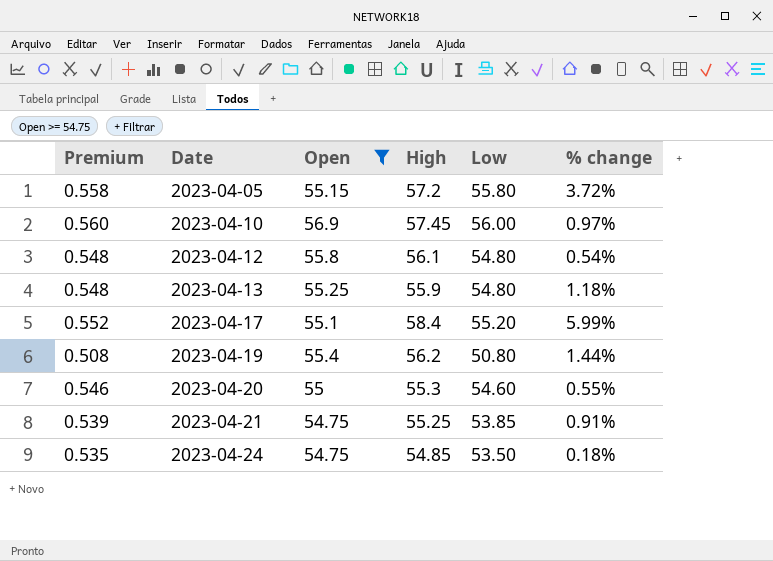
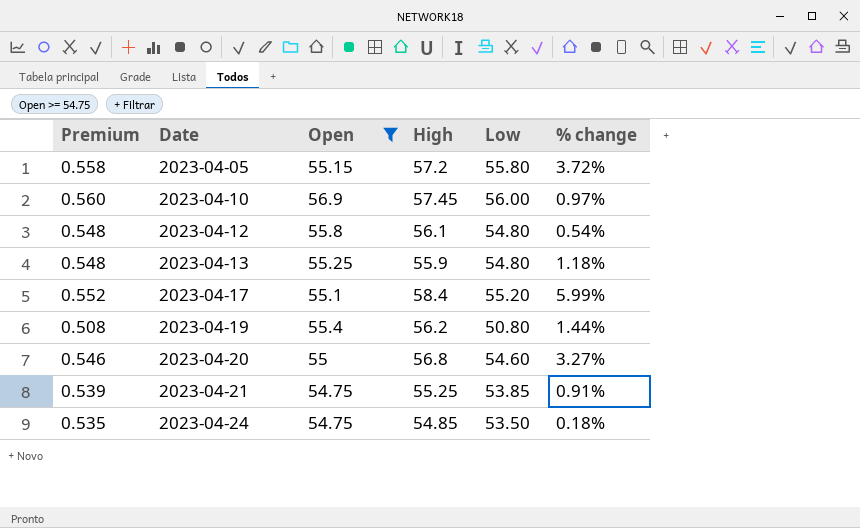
2023-04-20 | High: 55.3 -> 56.8
2023-04-20 | % change: 0.55% -> 3.27%

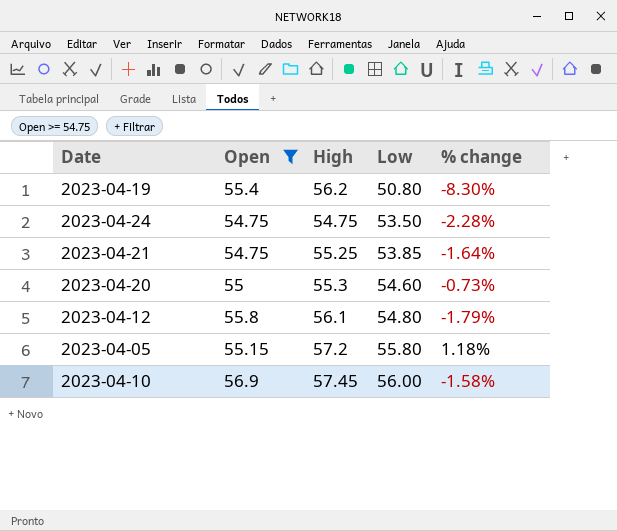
row order: Date ascending -> Low ascending
column Premium | formula: [Low] * 0.01 -> none
column % change | formula: ([High] - [Open]) / [Open] -> ([Low] - [Open]) / [Open]
row 2023-04-13: 0.548 | 55.25 | 55.9 | 54.80 | 1.18% -> none
row 2023-04-17: 0.552 | 55.1 | 58.4 | 55.20 | 5.99% -> none
2023-04-24 | High: 54.85 -> 54.75
2023-04-20 | High: 56.8 -> 55.3

